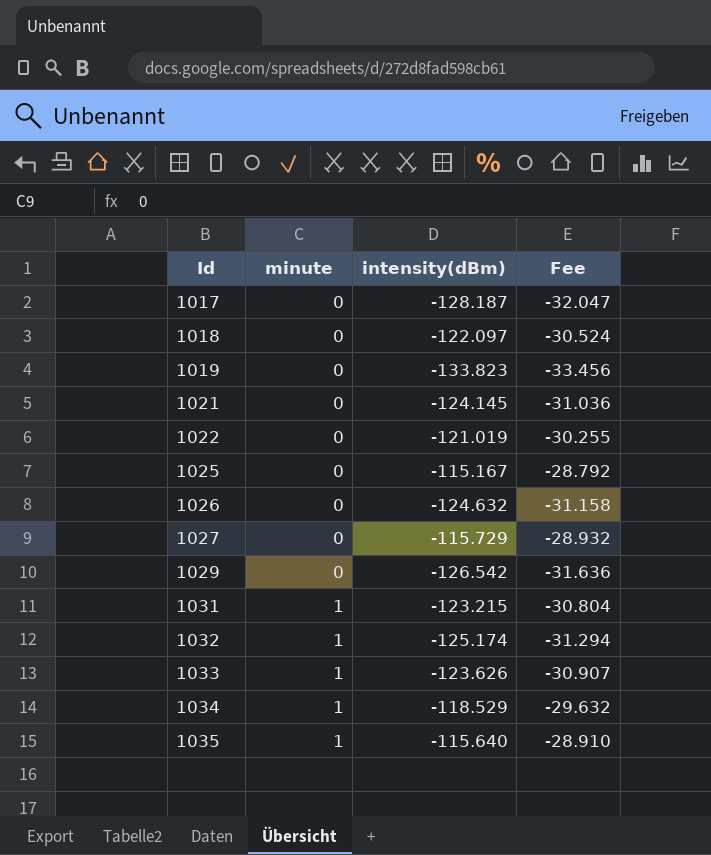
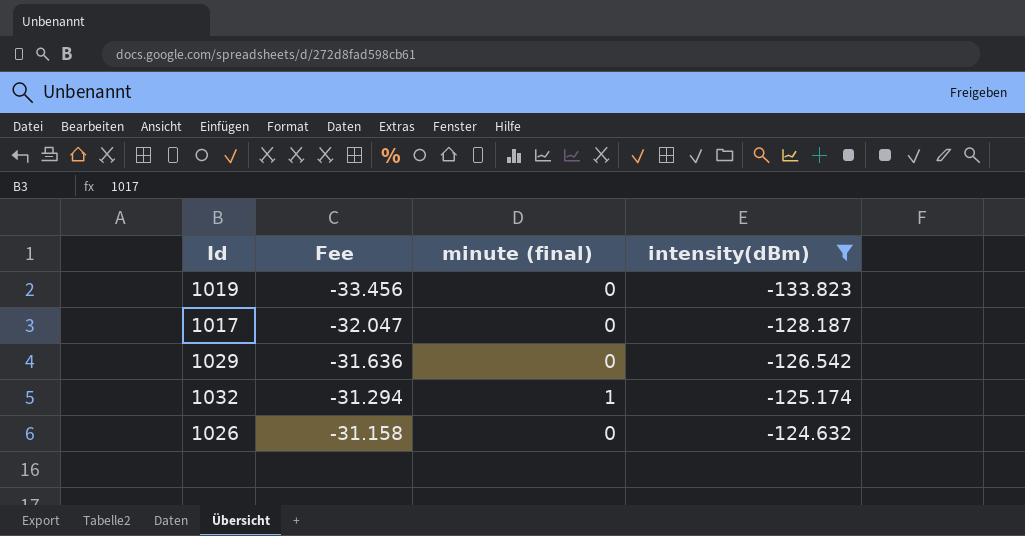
filter: none -> intensity(dBm) <= -124.632
row order: Id ascending -> Fee ascending
column Fee | position: 4 -> 2
column name: minute -> minute (final)

